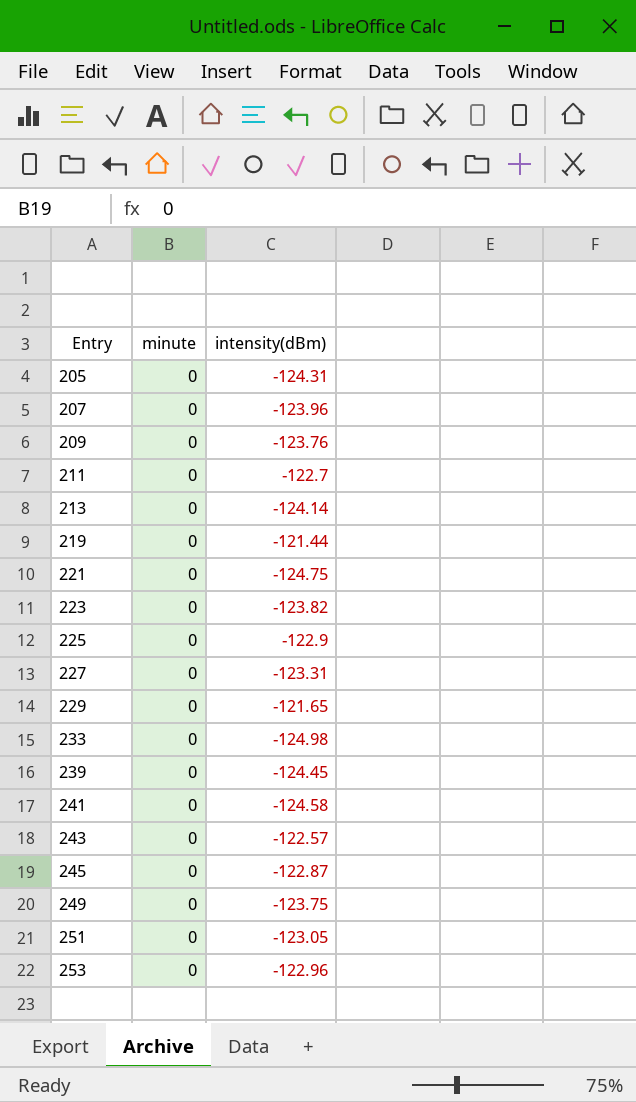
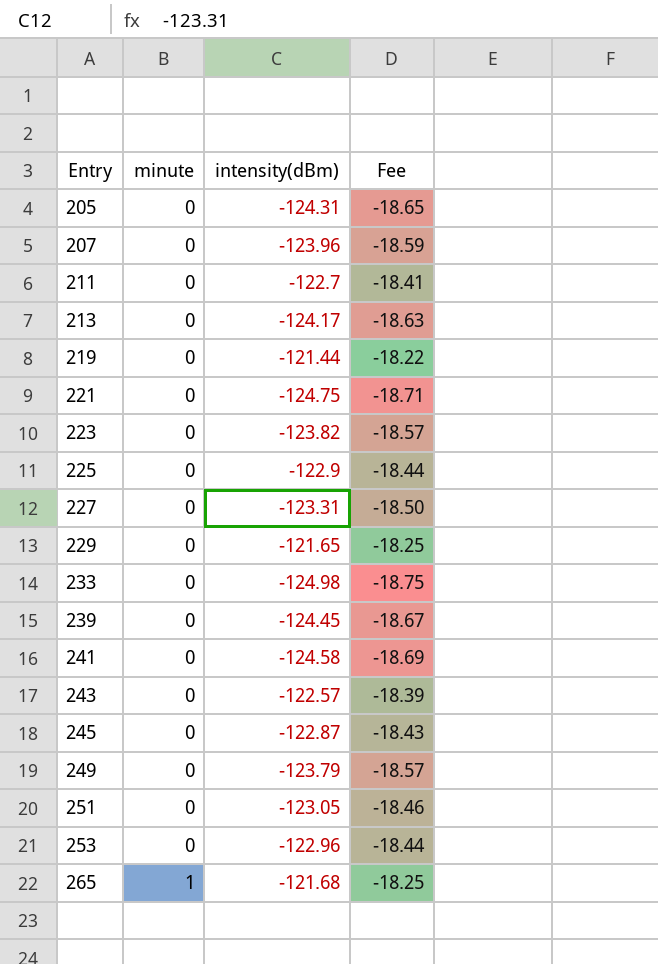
column Fee | formula: none -> [intensity(dBm)] * 0.15
row 209: 0 | -123.76 -> none
213 | intensity(dBm): -124.14 -> -124.17
249 | intensity(dBm): -123.75 -> -123.79
row 265: none -> 1 | -121.68 | -18.25

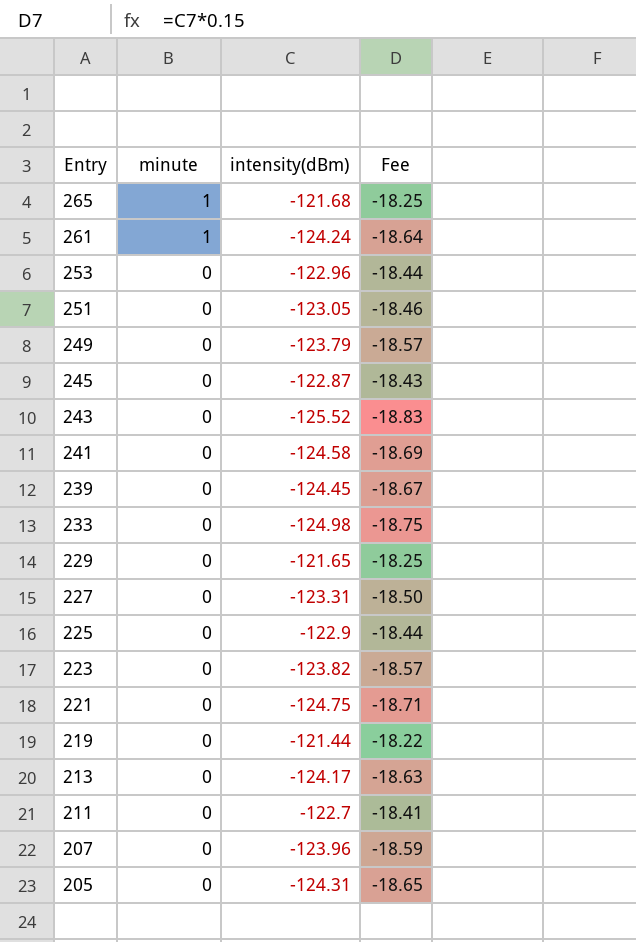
row order: Entry ascending -> Entry descending
row 261: none -> 1 | -124.24 | -18.64
243 | intensity(dBm): -122.57 -> -125.52
243 | Fee: -18.39 -> -18.83

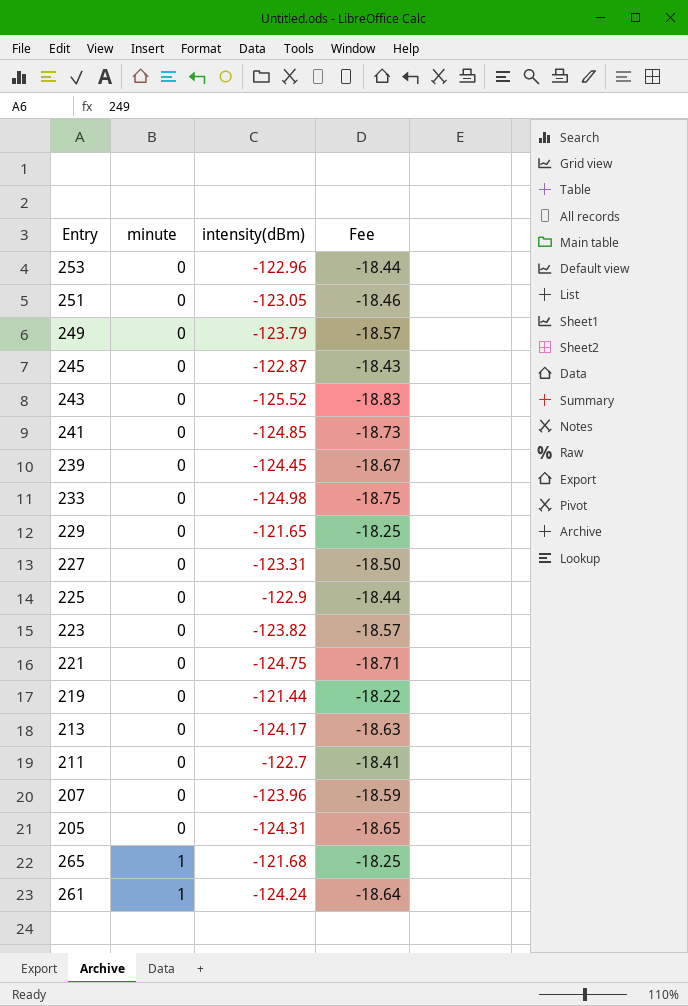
row order: Entry descending -> minute ascending
241 | intensity(dBm): -124.58 -> -124.85
241 | Fee: -18.69 -> -18.73

